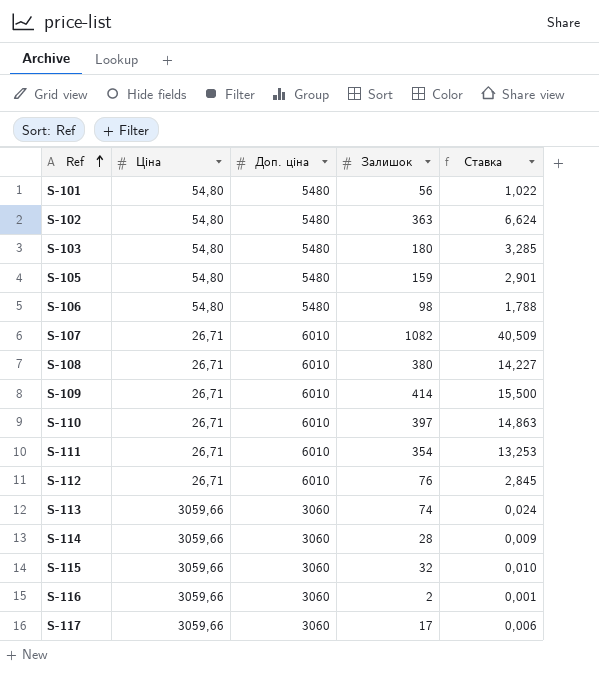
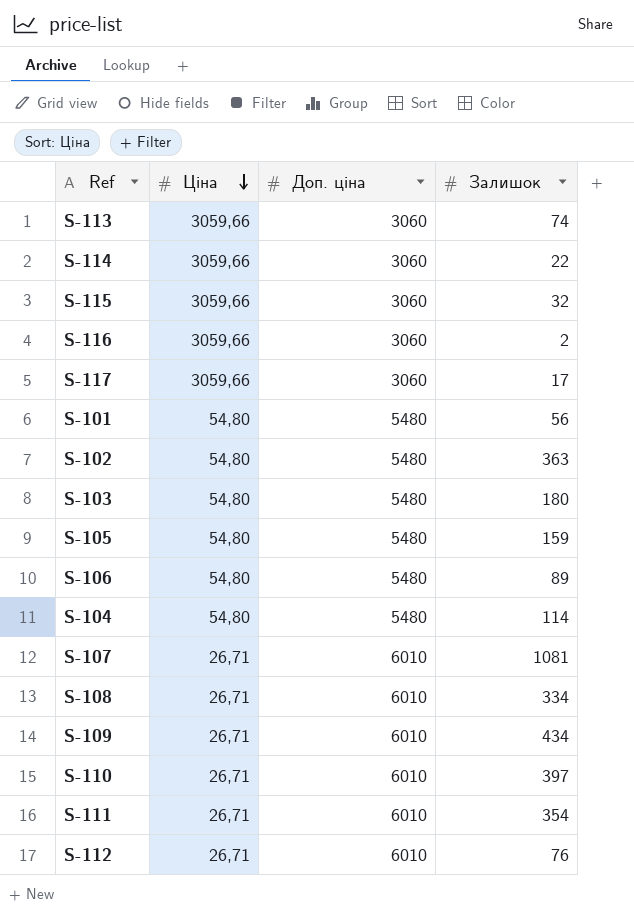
row order: Ref ascending -> Ціна descending
column Ставка | formula: [Залишок] / [Ціна] -> none
S-114 | Залишок: 28 -> 22
S-106 | Залишок: 98 -> 89
row S-104: none -> 54,80 | 5480 | 114
S-107 | Залишок: 1082 -> 1081
S-108 | Залишок: 380 -> 334
S-109 | Залишок: 414 -> 434

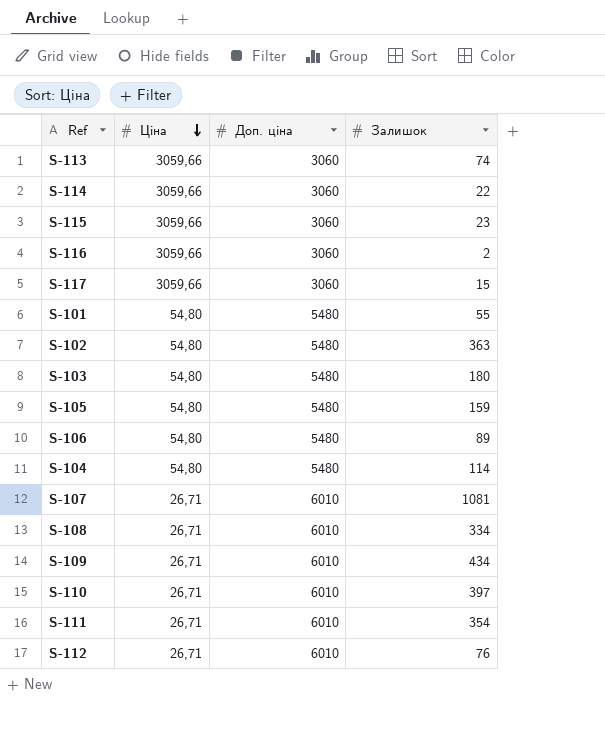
S-115 | Залишок: 32 -> 23
S-117 | Залишок: 17 -> 15
S-101 | Залишок: 56 -> 55

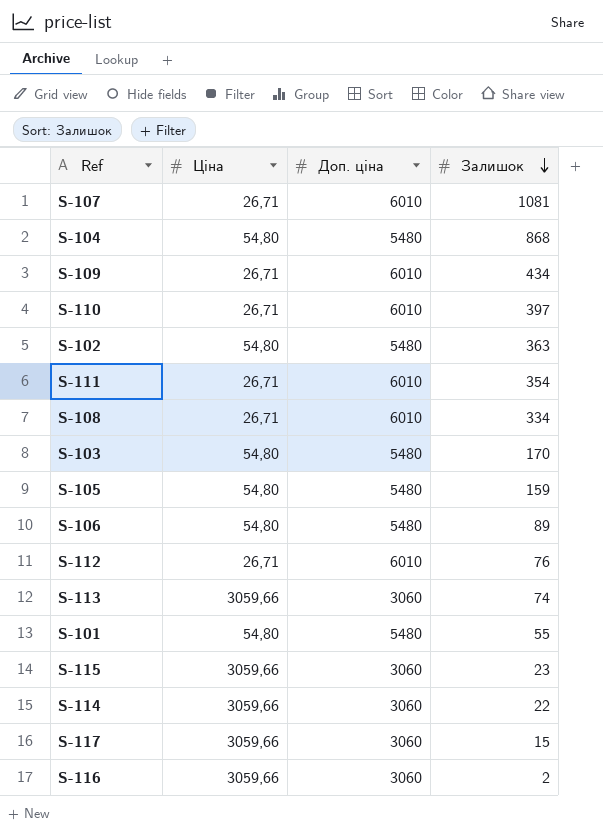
row order: Ціна descending -> Залишок descending
S-104 | Залишок: 114 -> 868
S-103 | Залишок: 180 -> 170

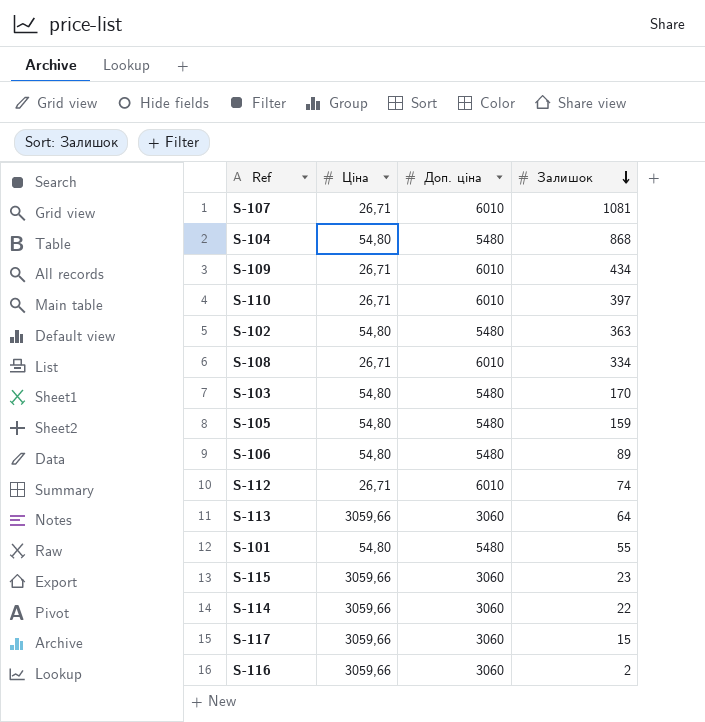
row S-111: 26,71 | 6010 | 354 -> none
S-112 | Залишок: 76 -> 74
S-113 | Залишок: 74 -> 64

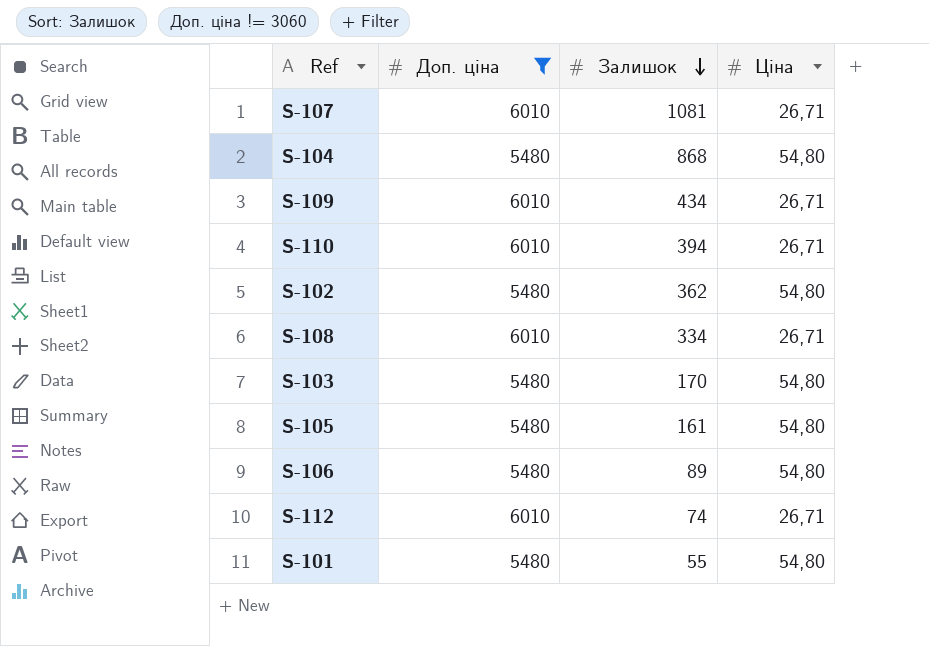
filter: none -> Доп. ціна != 3060
column Ціна | position: 2 -> 4
S-110 | Залишок: 397 -> 394
S-102 | Залишок: 363 -> 362
S-105 | Залишок: 159 -> 161

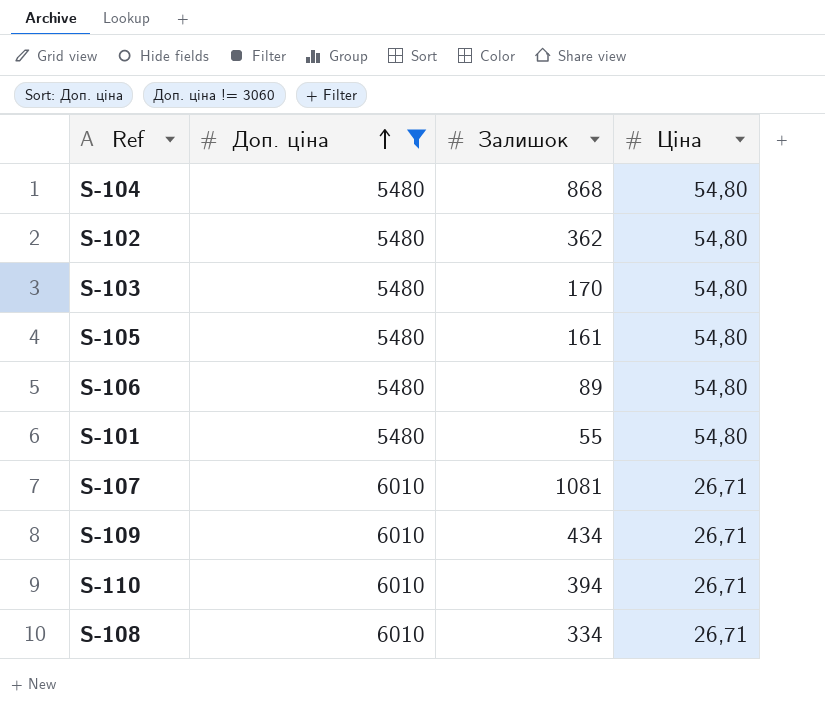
row order: Залишок descending -> Доп. ціна ascending
row S-112: 6010 | 74 | 26,71 -> none

